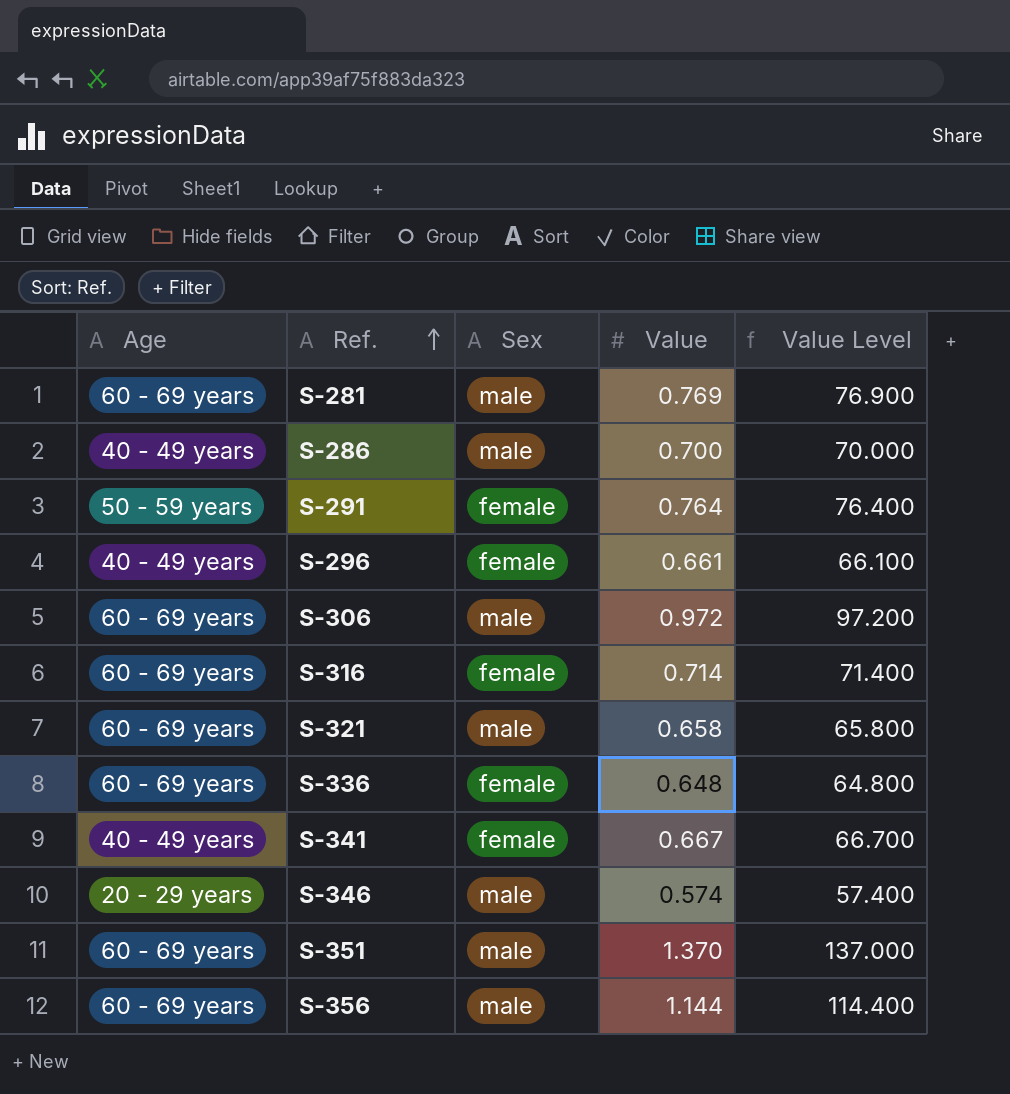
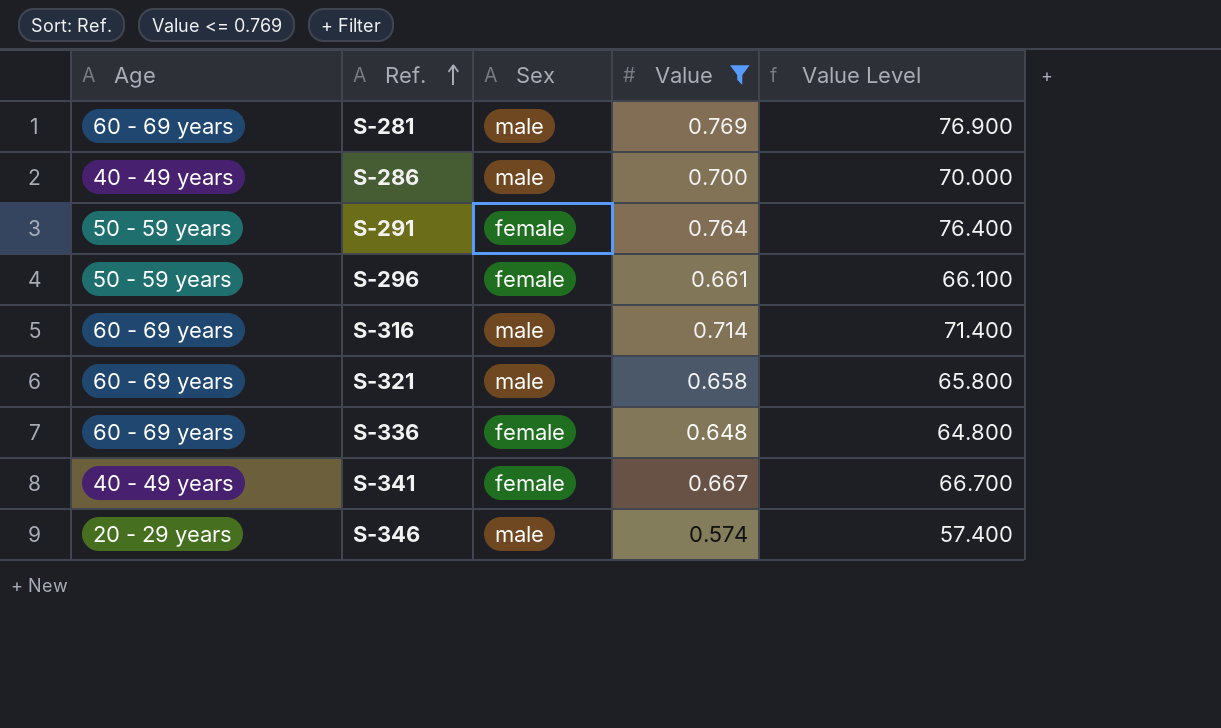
filter: none -> Value <= 0.769
S-296 | Age: 40 - 49 years -> 50 - 59 years
S-316 | Sex: female -> male

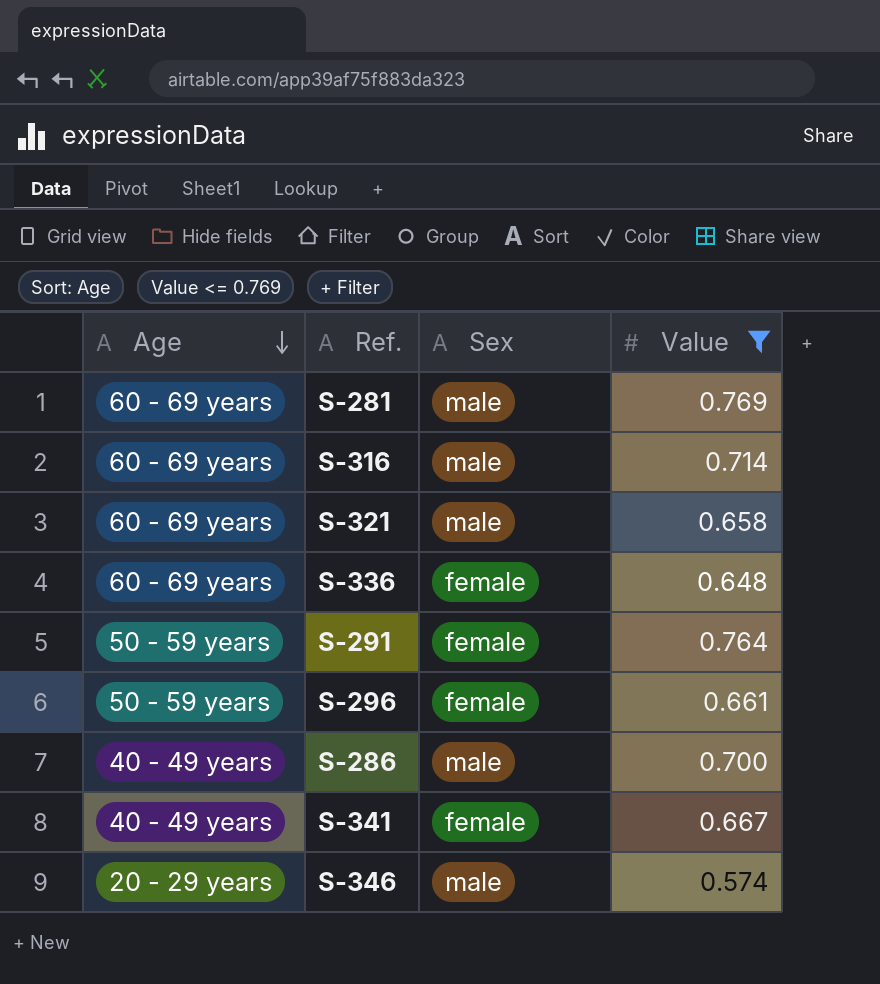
row order: Ref. ascending -> Age descending
column Value Level | formula: [Value] * 100 -> none

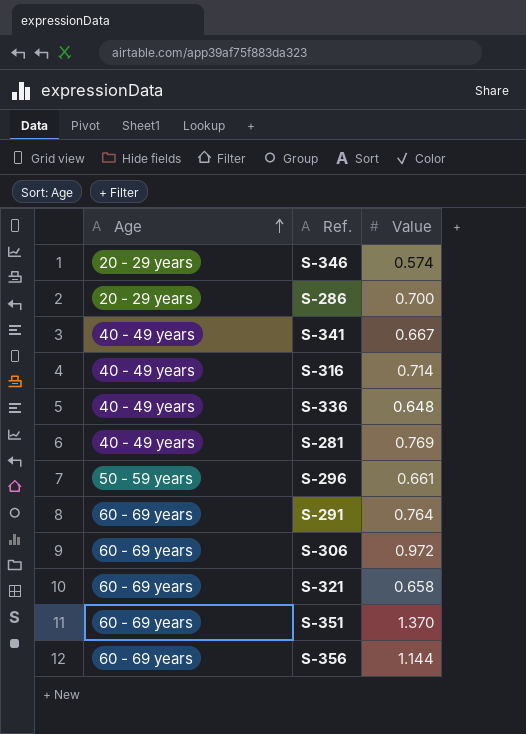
filter: Value <= 0.769 -> none
row order: Age descending -> Age ascending
column Sex | position: 3 -> none
S-286 | Age: 40 - 49 years -> 20 - 29 years
S-316 | Age: 60 - 69 years -> 40 - 49 years
S-336 | Age: 60 - 69 years -> 40 - 49 years
S-281 | Age: 60 - 69 years -> 40 - 49 years
S-291 | Age: 50 - 59 years -> 60 - 69 years

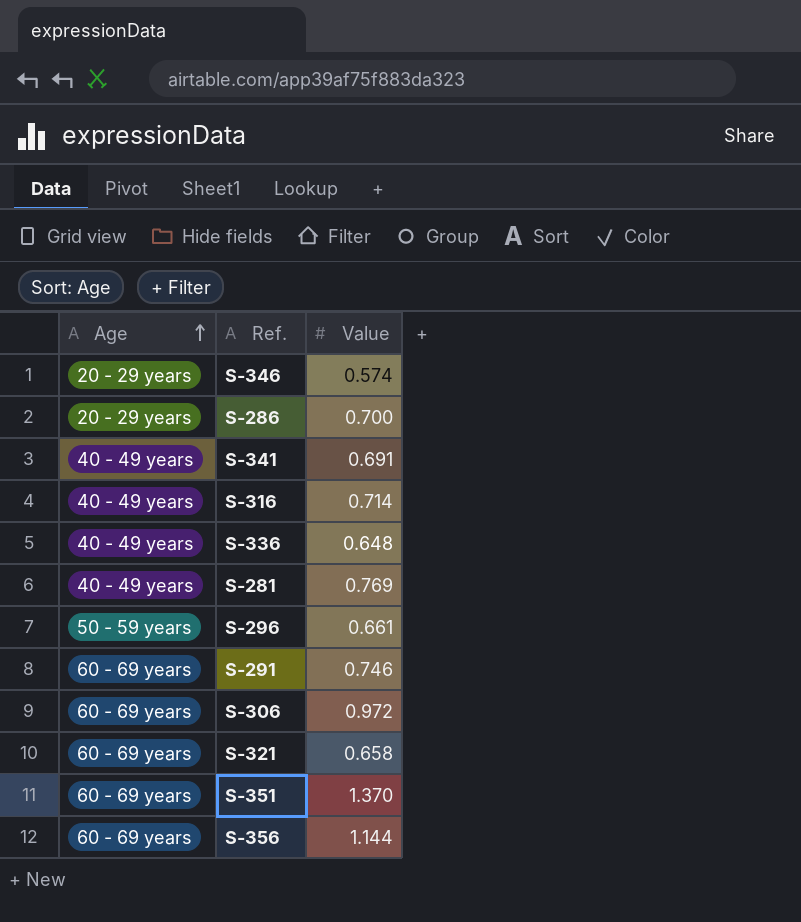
S-341 | Value: 0.667 -> 0.691
S-291 | Value: 0.764 -> 0.746

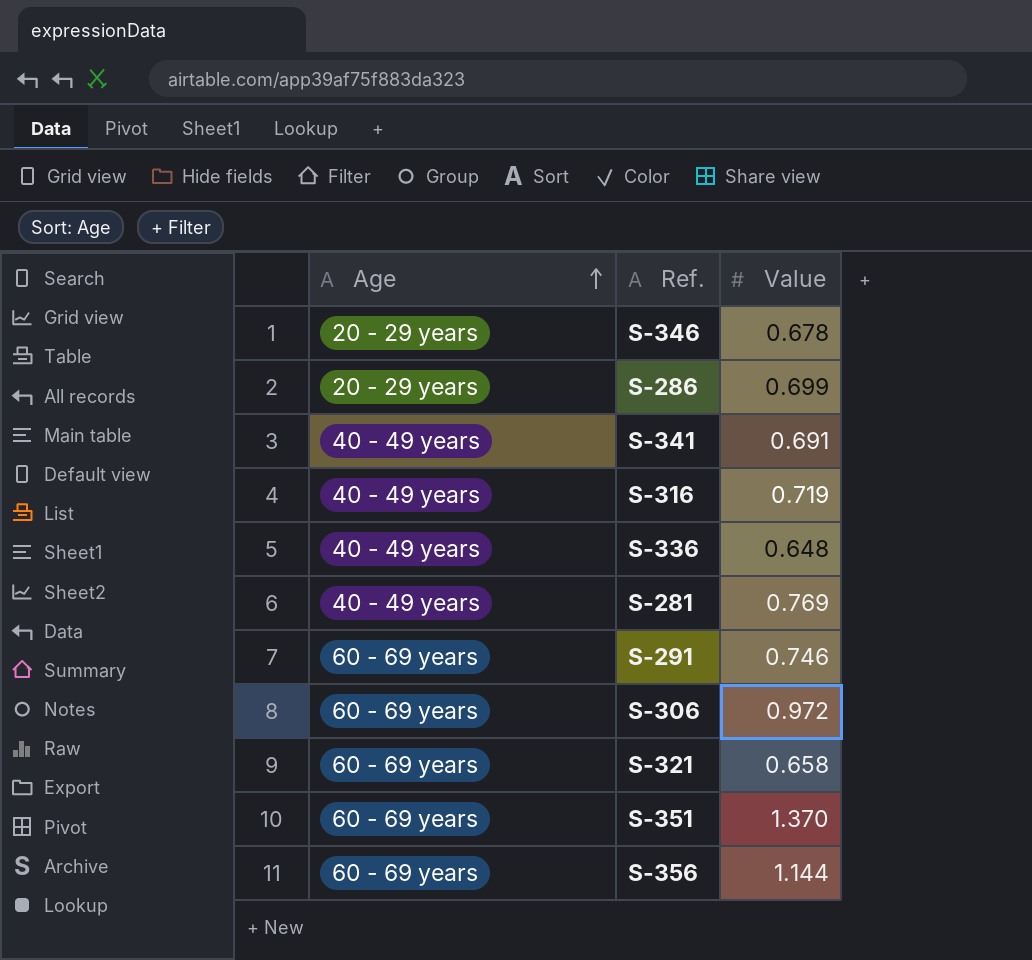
row S-296: 50 - 59 years | 0.661 -> none
S-346 | Value: 0.574 -> 0.678
S-286 | Value: 0.700 -> 0.699
S-316 | Value: 0.714 -> 0.719

